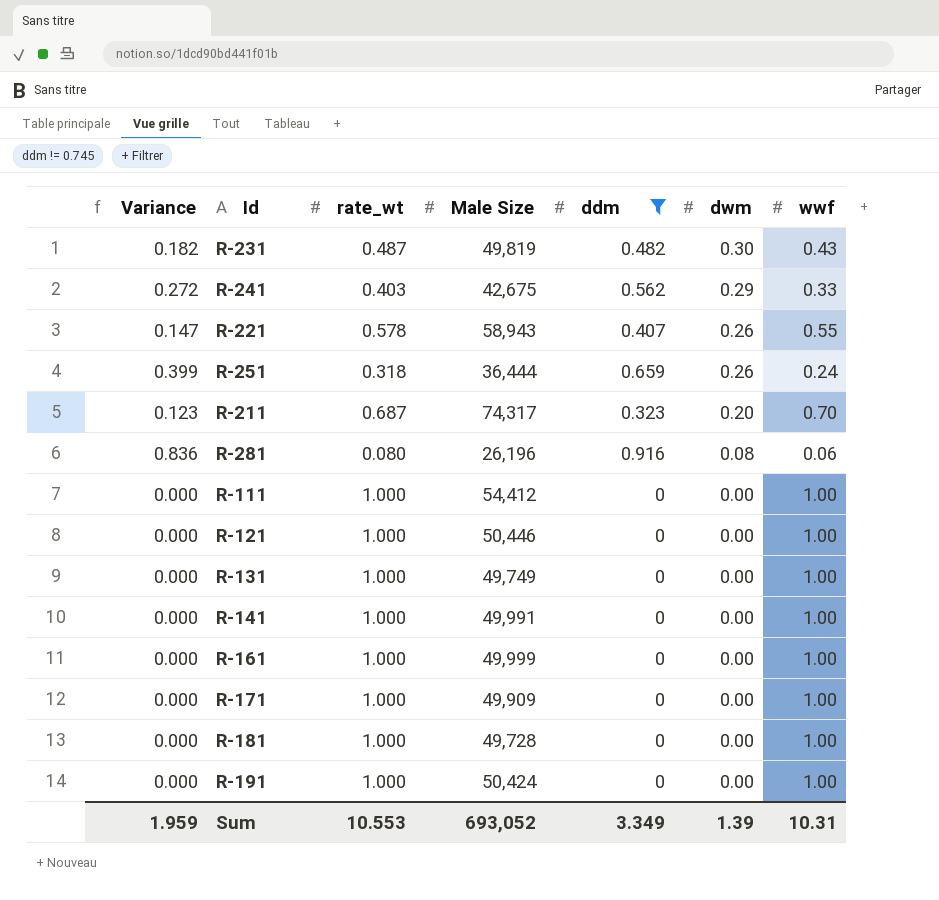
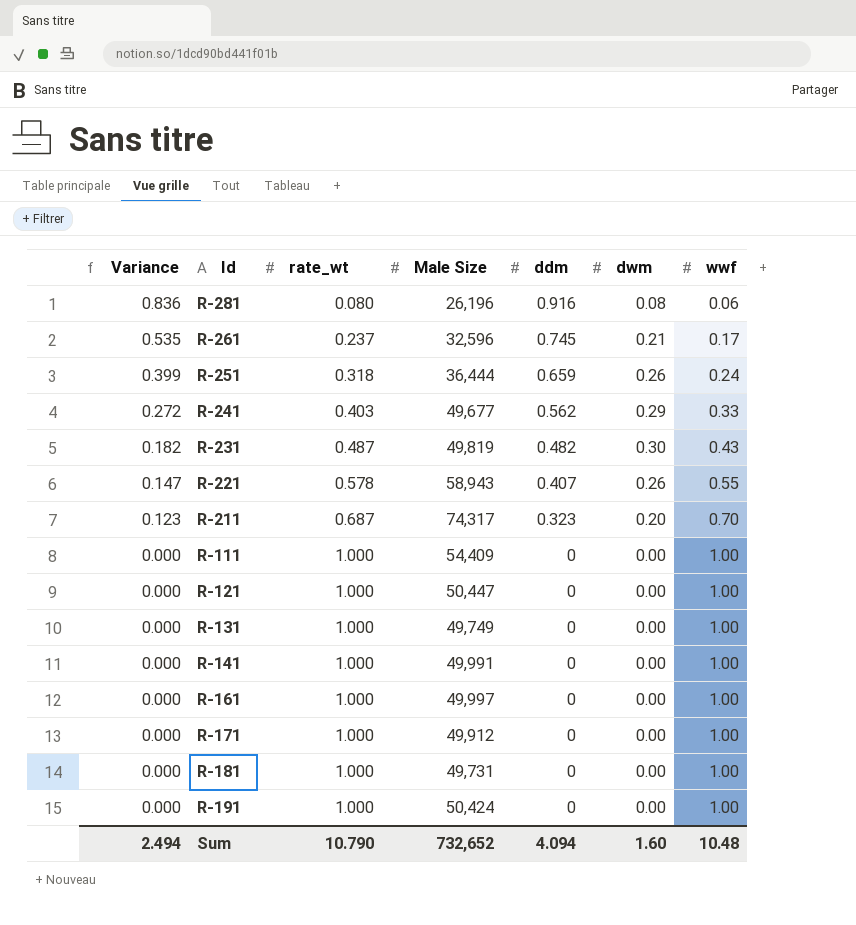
filter: ddm != 0.745 -> none
row order: dwm descending -> Variance descending
R-241 | Male Size: 42,675 -> 49,677
R-111 | Male Size: 54,412 -> 54,409
R-121 | Male Size: 50,446 -> 50,447
R-161 | Male Size: 49,999 -> 49,997
R-171 | Male Size: 49,909 -> 49,912
R-181 | Male Size: 49,728 -> 49,731
Sum | Variance: 1.959 -> 2.494
Sum | rate_wt: 10.553 -> 10.790
Sum | Male Size: 693,052 -> 732,652
Sum | ddm: 3.349 -> 4.094
Sum | dwm: 1.39 -> 1.60
Sum | wwf: 10.31 -> 10.48

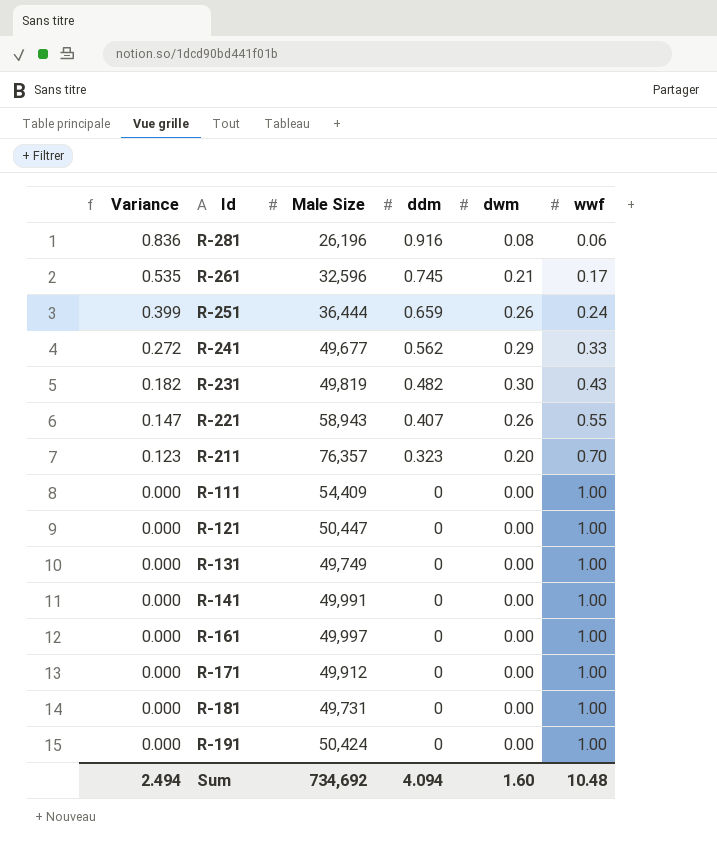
column rate_wt | position: 3 -> none
R-211 | Male Size: 74,317 -> 76,357
Sum | Male Size: 732,652 -> 734,692

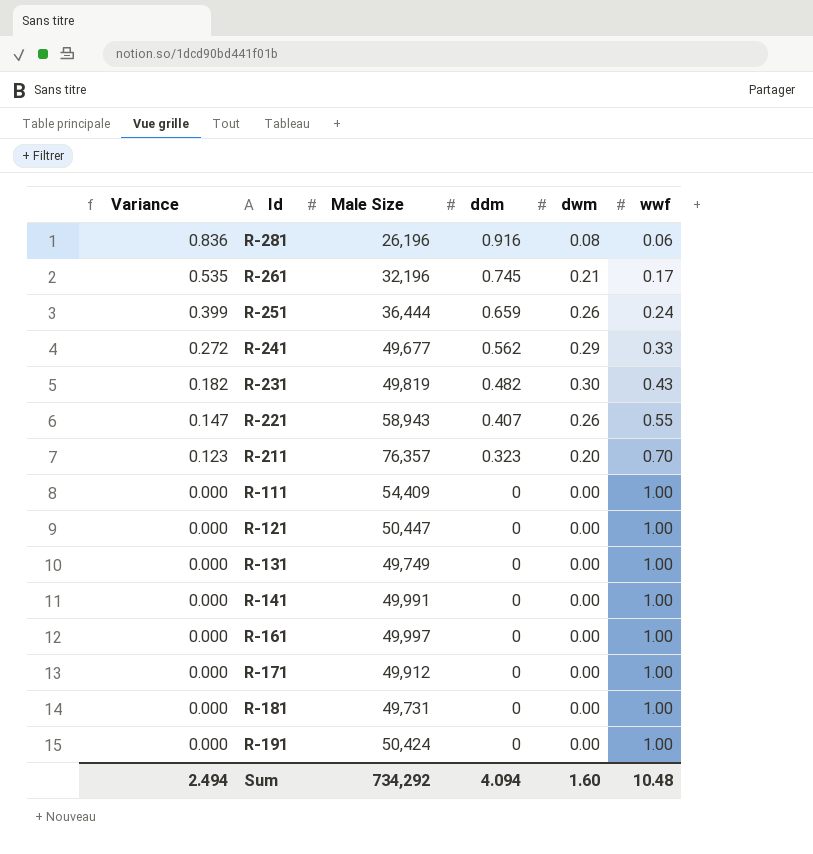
R-261 | Male Size: 32,596 -> 32,196
Sum | Male Size: 734,692 -> 734,292

